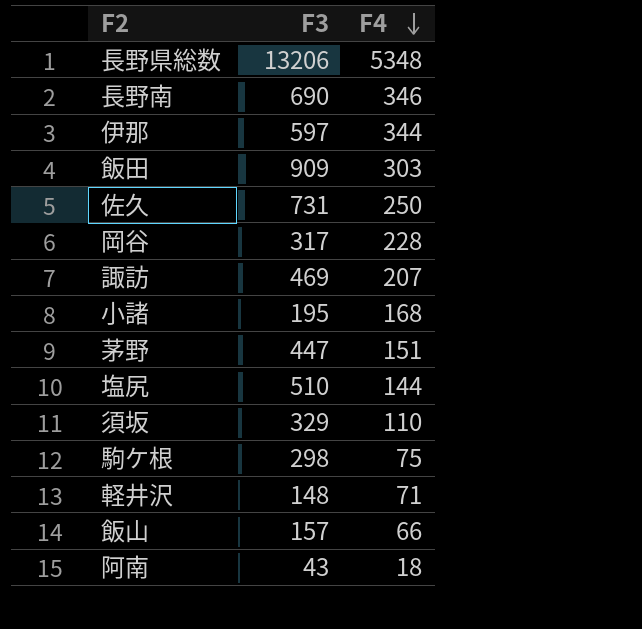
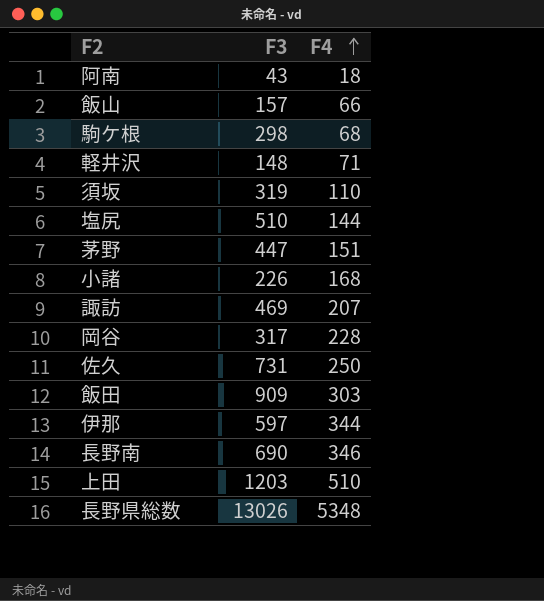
row order: F4 descending -> F4 ascending
駒ケ根 | F4: 75 -> 68
須坂 | F3: 329 -> 319
小諸 | F3: 195 -> 226
row 上田: none -> 1203 | 510
長野県総数 | F3: 13206 -> 13026

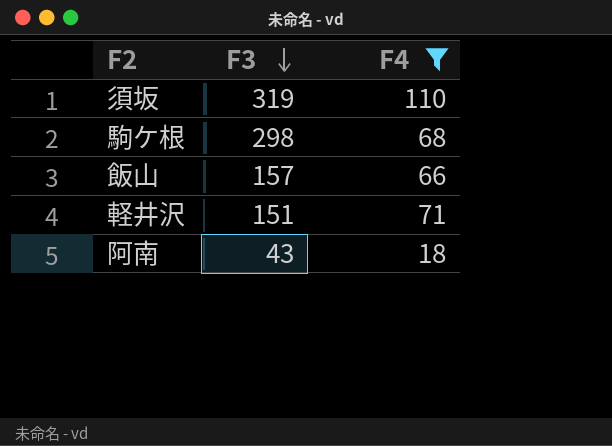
filter: none -> F4 <= 110
row order: F4 ascending -> F3 descending
軽井沢 | F3: 148 -> 151

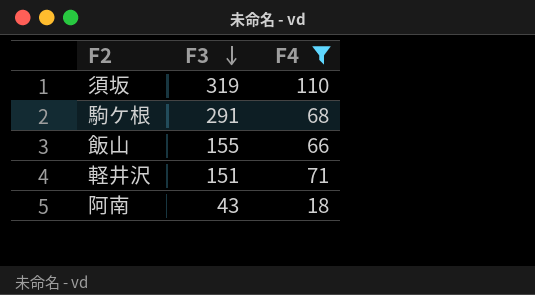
駒ケ根 | F3: 298 -> 291
飯山 | F3: 157 -> 155

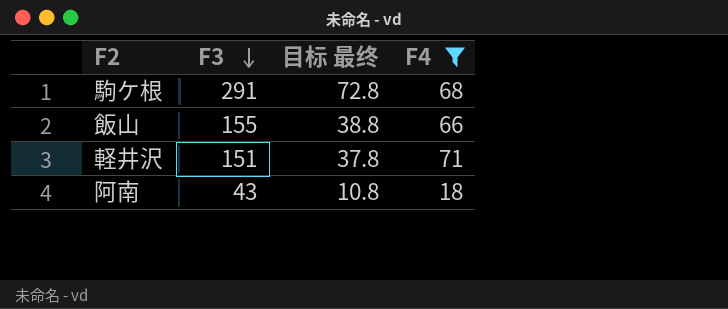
column 目标 最终 | formula: none -> [F3] * 0.25
row 須坂: 319 | 110 -> none

